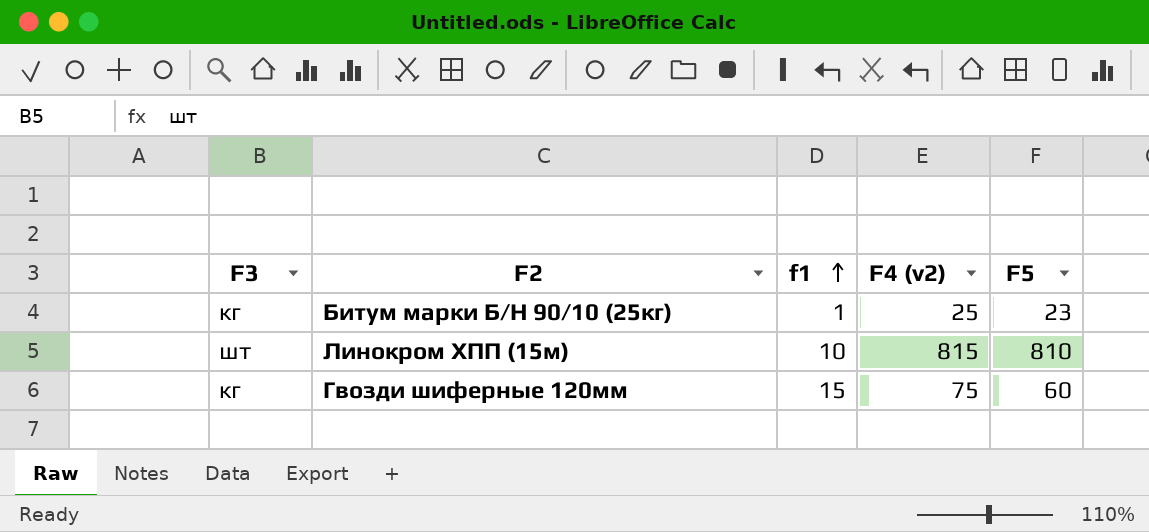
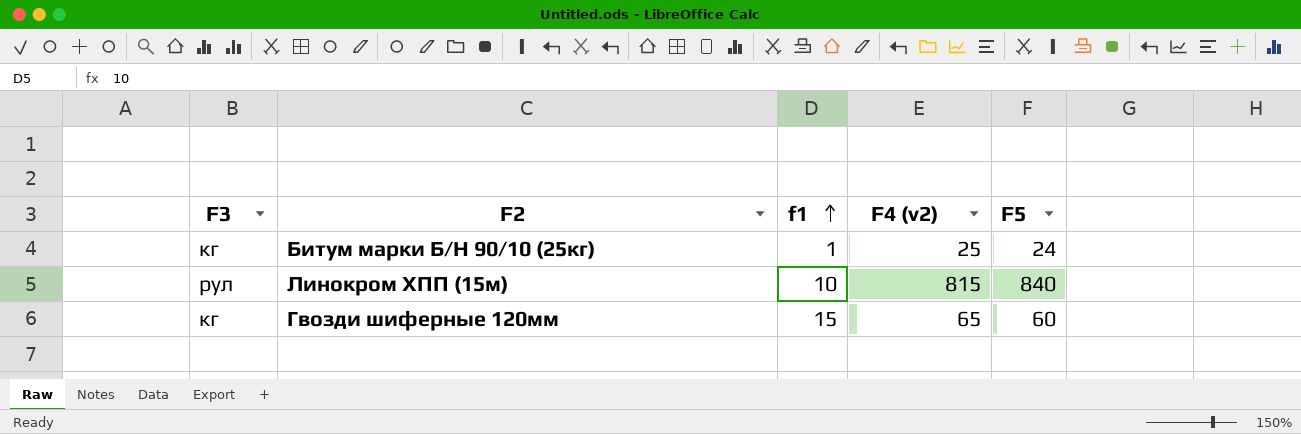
Битум марки Б/Н 90/10 (25кг) | F5: 23 -> 24
Линокром ХПП (15м) | F3: шт -> рул
Линокром ХПП (15м) | F5: 810 -> 840
Гвозди шиферные 120мм | F4 (v2): 75 -> 65

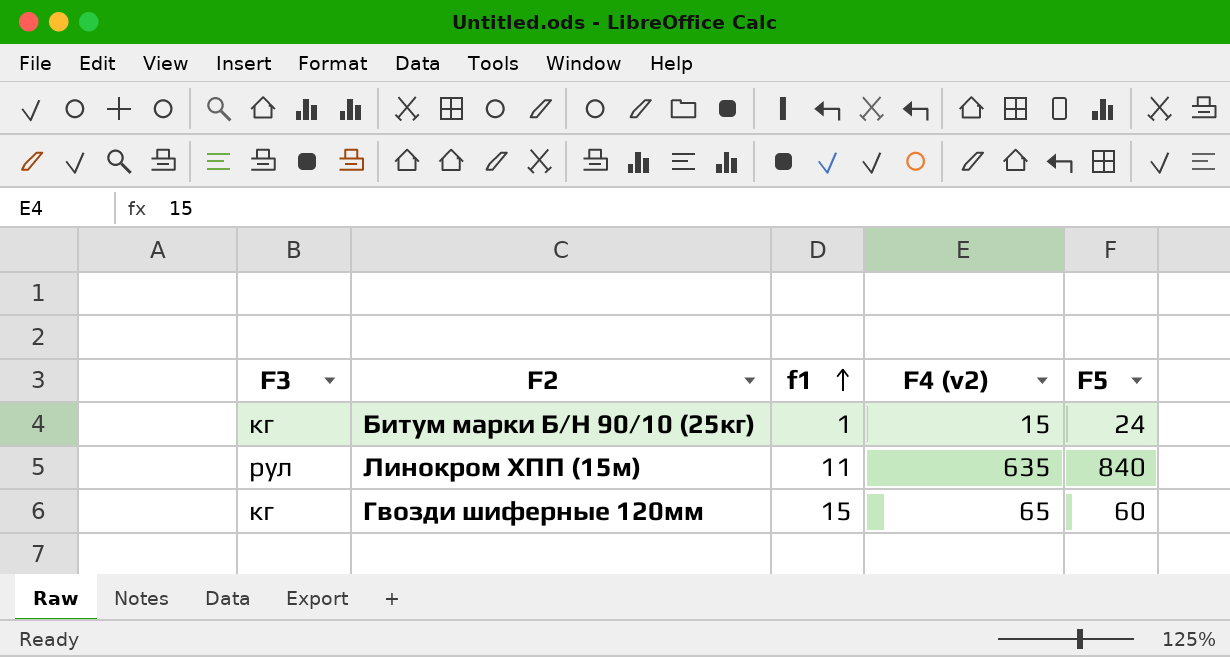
Битум марки Б/Н 90/10 (25кг) | F4 (v2): 25 -> 15
Линокром ХПП (15м) | f1: 10 -> 11
Линокром ХПП (15м) | F4 (v2): 815 -> 635

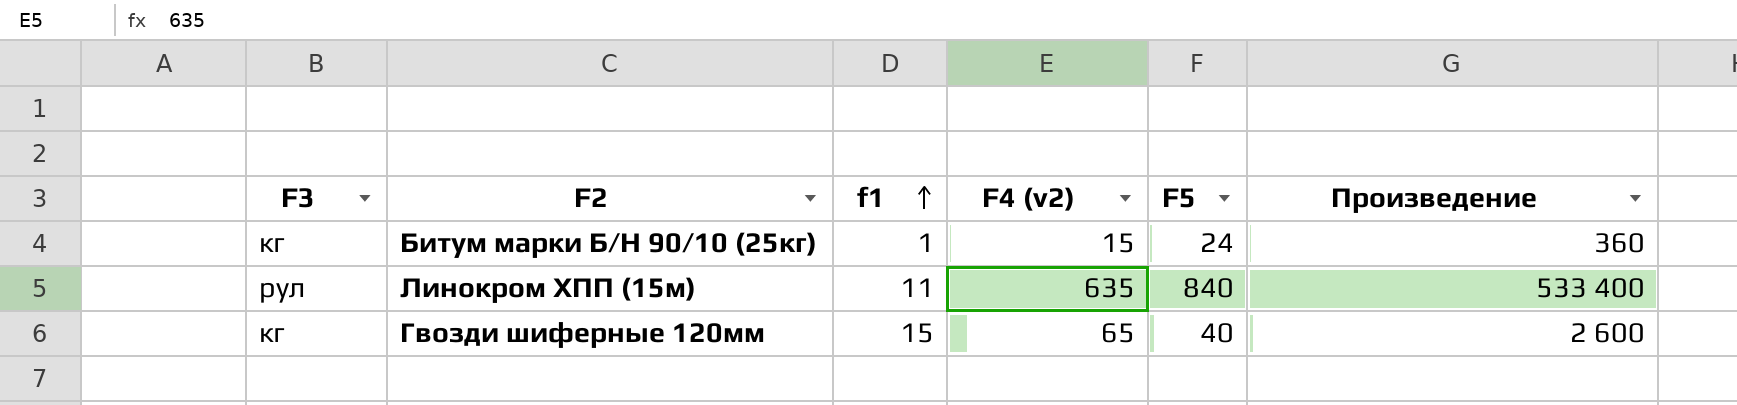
column Произведение | formula: none -> [F4 (v2)] * [F5]
Гвозди шиферные 120мм | F5: 60 -> 40

